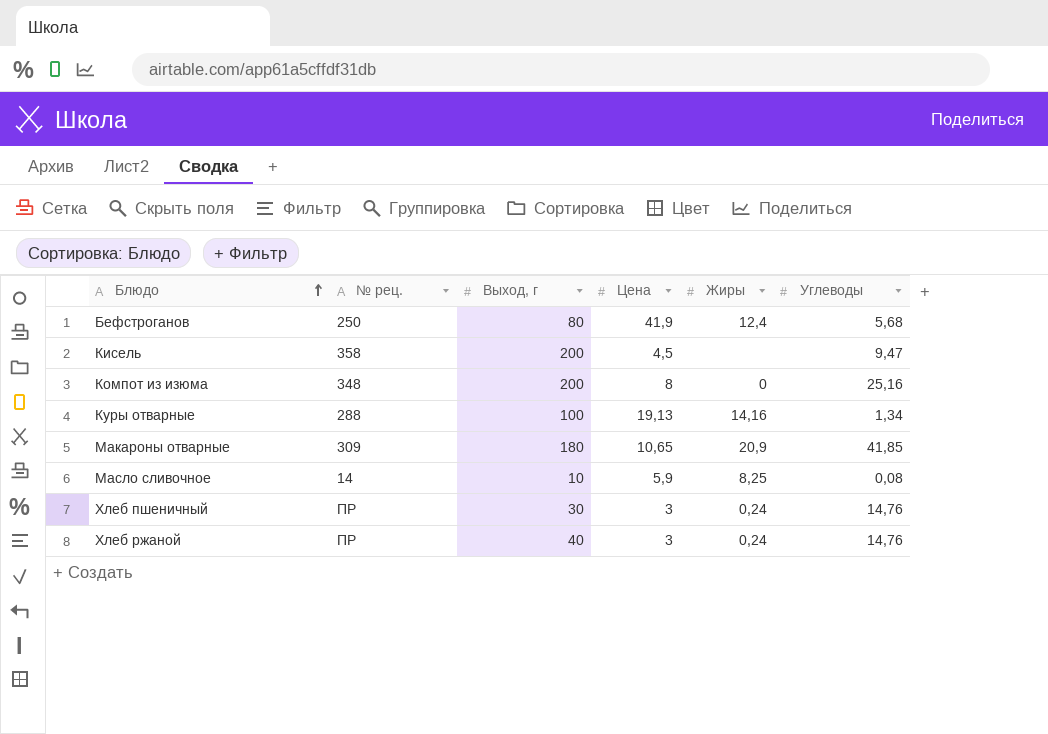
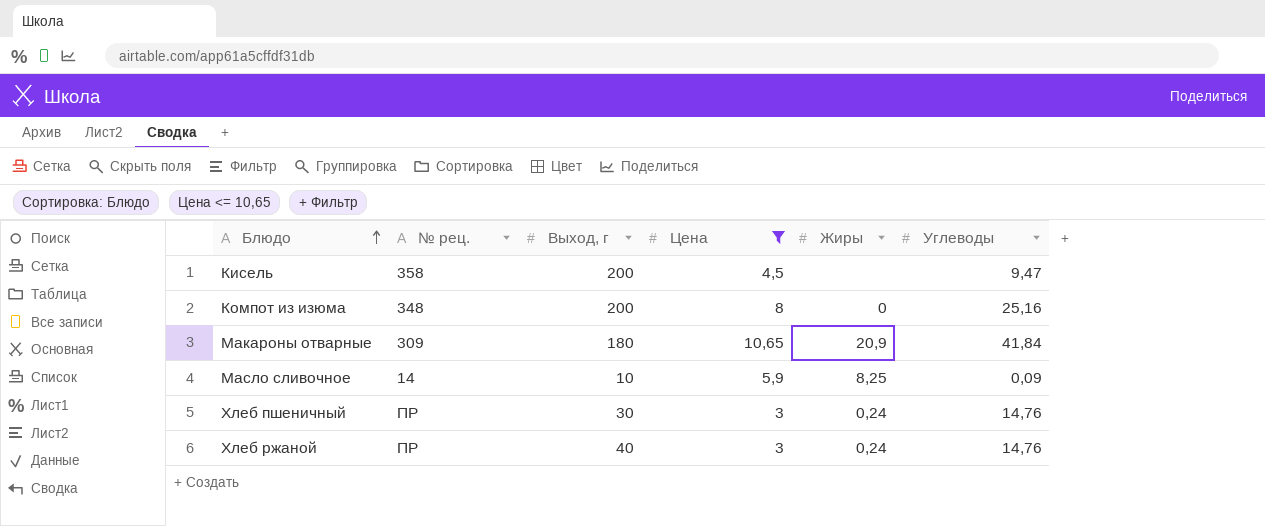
filter: none -> Цена <= 10,65
Макароны отварные | Углеводы: 41,85 -> 41,84
Масло сливочное | Углеводы: 0,08 -> 0,09

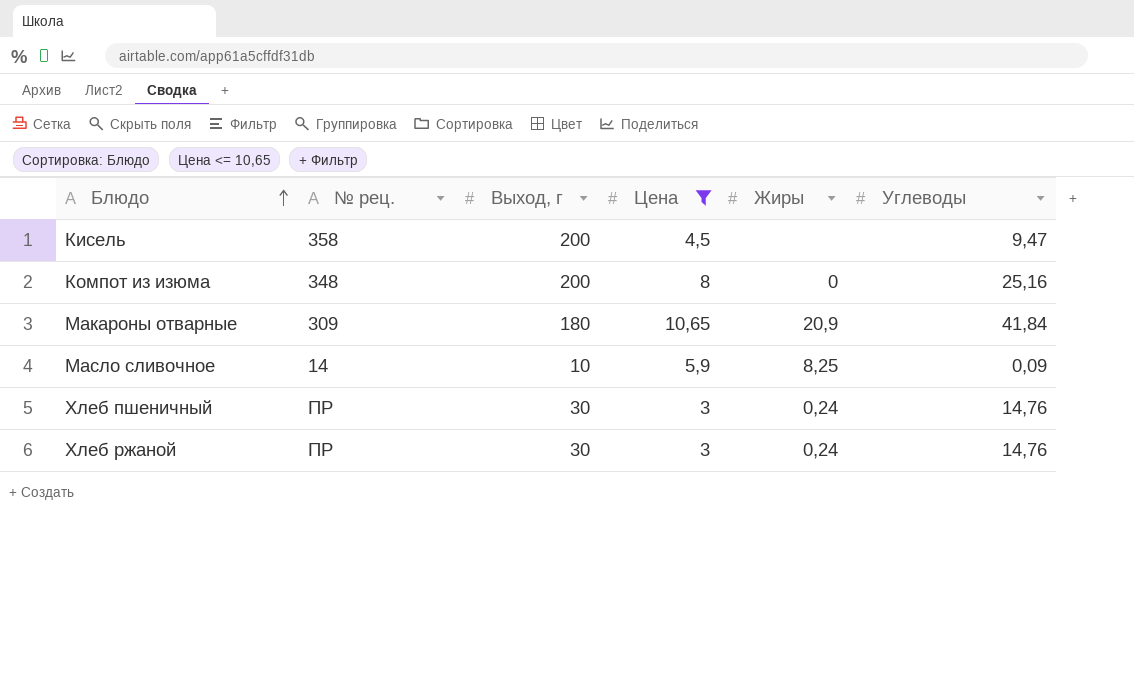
Хлеб ржаной | Выход, г: 40 -> 30

